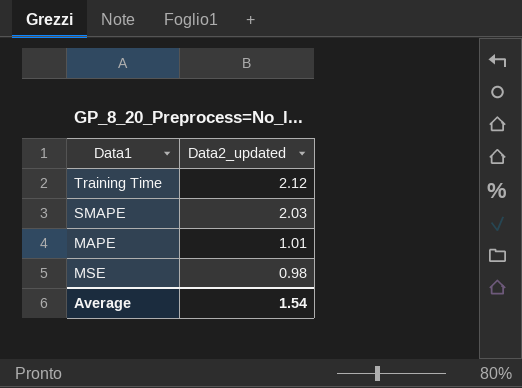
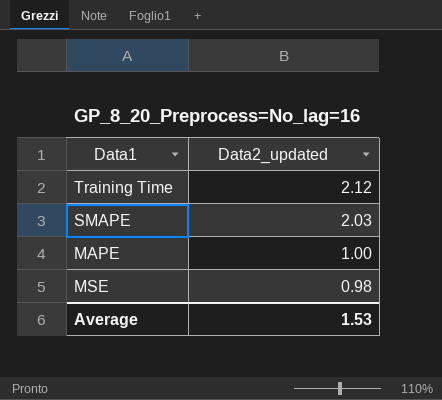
MAPE | Data2_updated: 1.01 -> 1.00
Average | Data2_updated: 1.54 -> 1.53

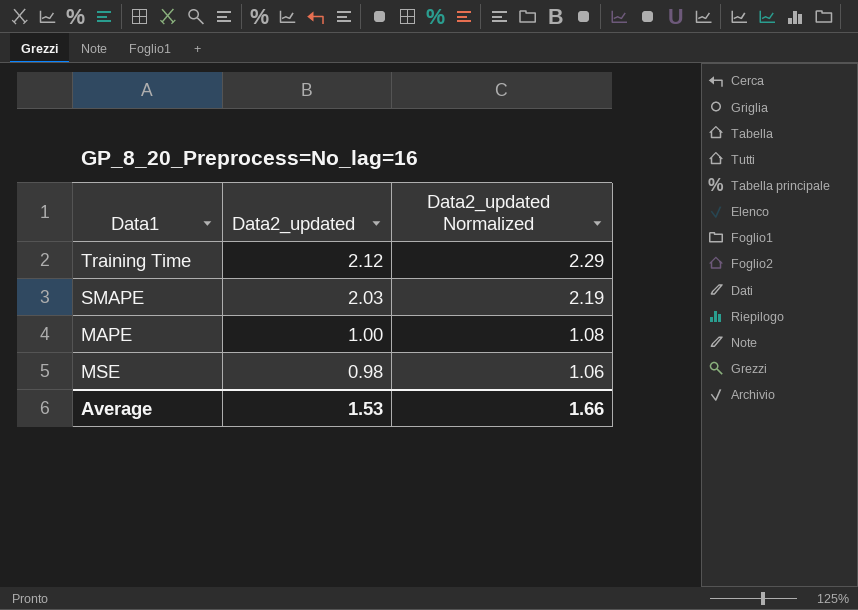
column Data2_updated Normalized | formula: none -> [Data2_updated] * 1.08

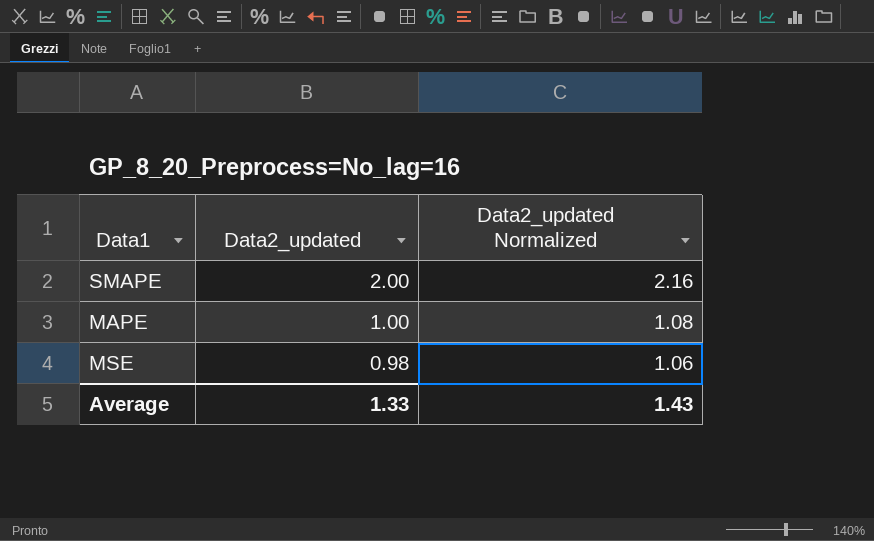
row Training Time: 2.12 | 2.29 -> none
SMAPE | Data2_updated: 2.03 -> 2.00
SMAPE | Data2_updated Normalized: 2.19 -> 2.16
Average | Data2_updated: 1.53 -> 1.33
Average | Data2_updated Normalized: 1.66 -> 1.43

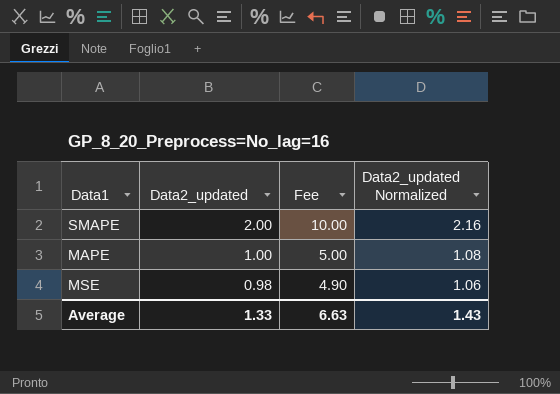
column Fee | formula: none -> [Data2_updated] * 5

